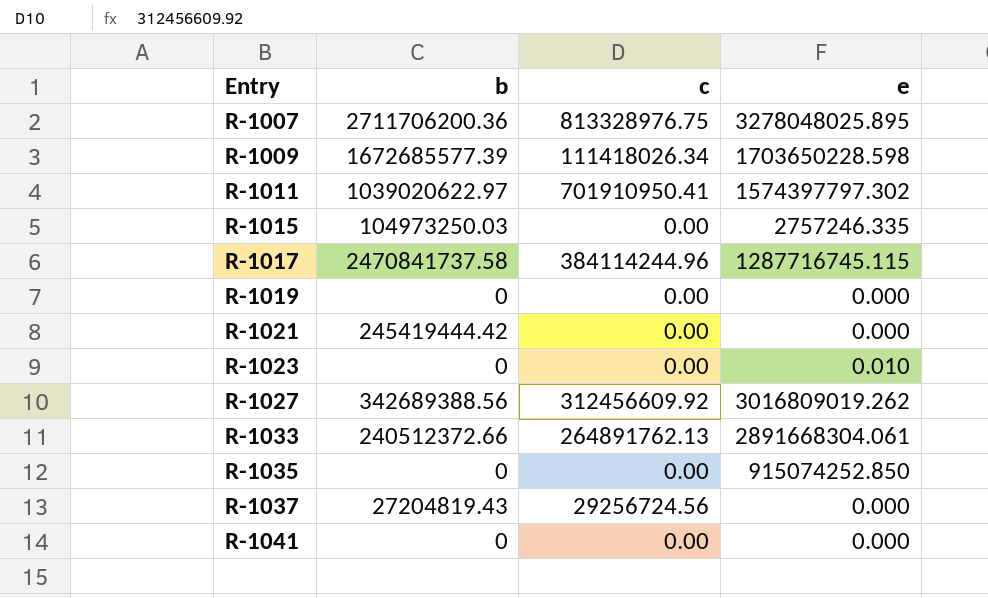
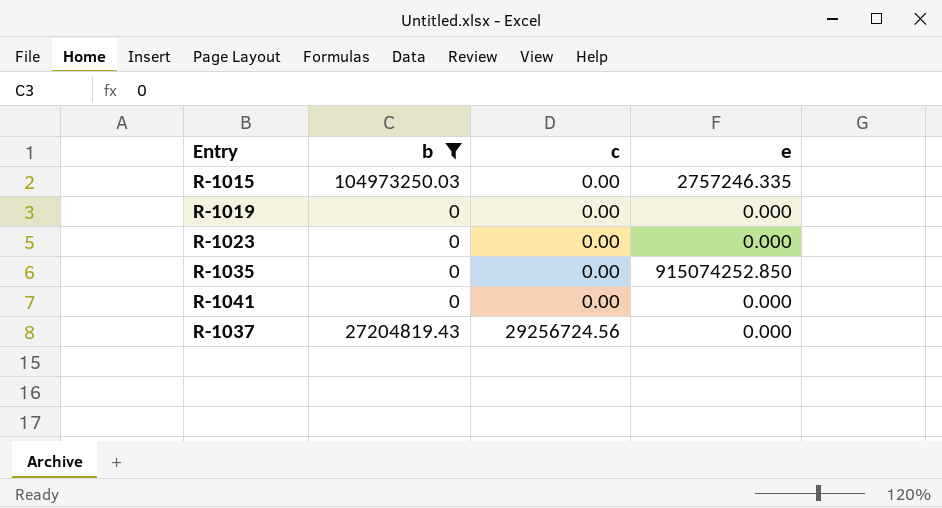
filter: none -> b <= 104973250.03
row order: Entry ascending -> c ascending
R-1023 | e: 0.010 -> 0.000

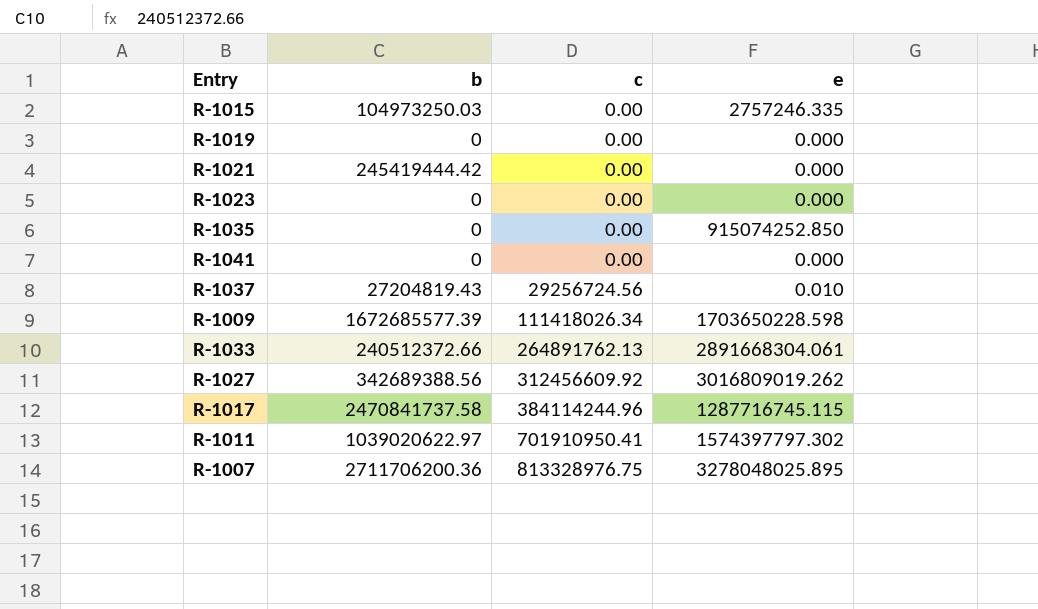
filter: b <= 104973250.03 -> none
R-1037 | e: 0.000 -> 0.010

